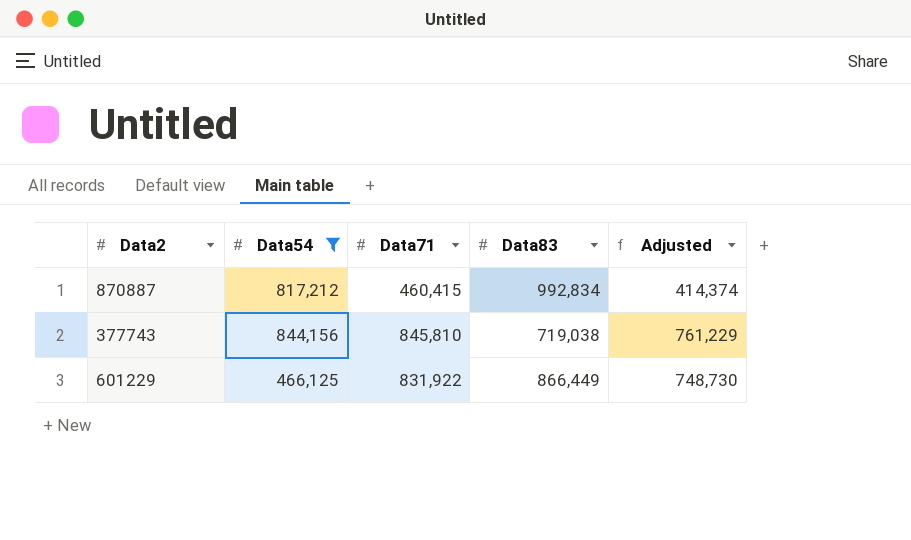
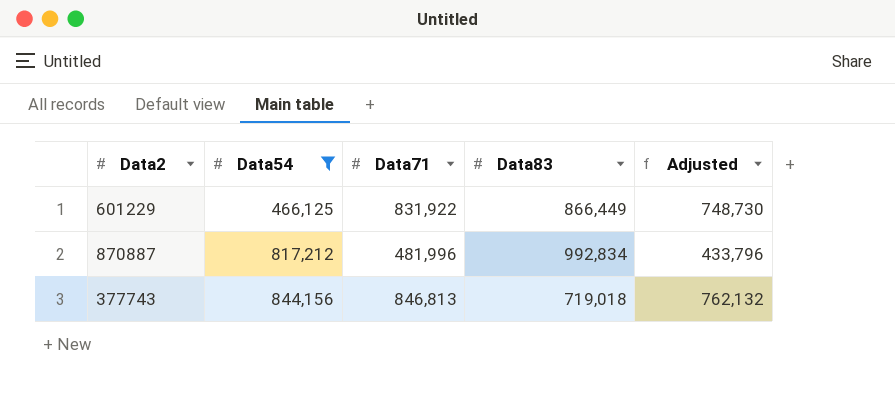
row order: none -> Data54 ascending
870887 | Data71: 460,415 -> 481,996
870887 | Adjusted: 414,374 -> 433,796
377743 | Data71: 845,810 -> 846,813
377743 | Data83: 719,038 -> 719,018
377743 | Adjusted: 761,229 -> 762,132

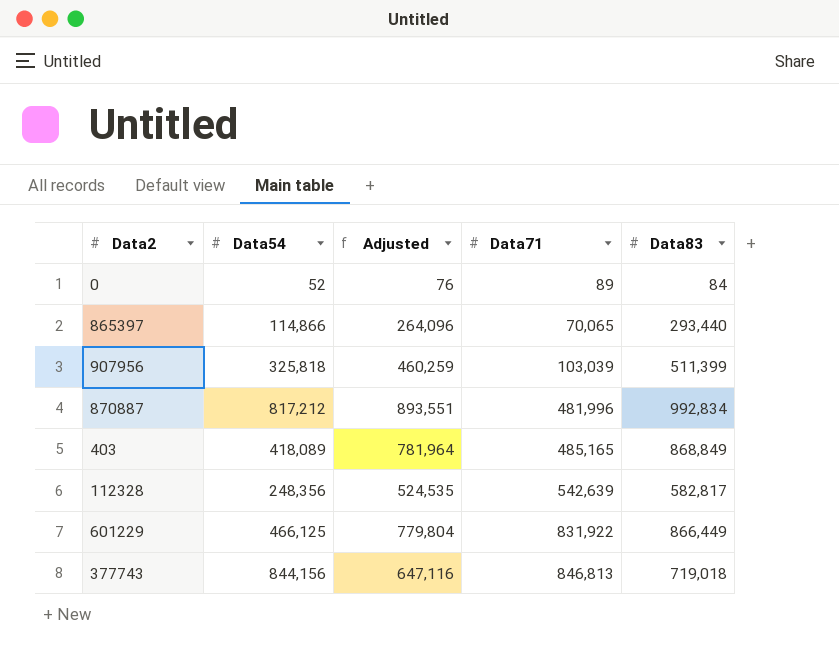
filter: Data54 >= 466,125 -> none
row order: Data54 ascending -> Data71 ascending
column Adjusted | formula: [Data71] * 0.9 -> [Data83] * 0.9
column Adjusted | position: 5 -> 3

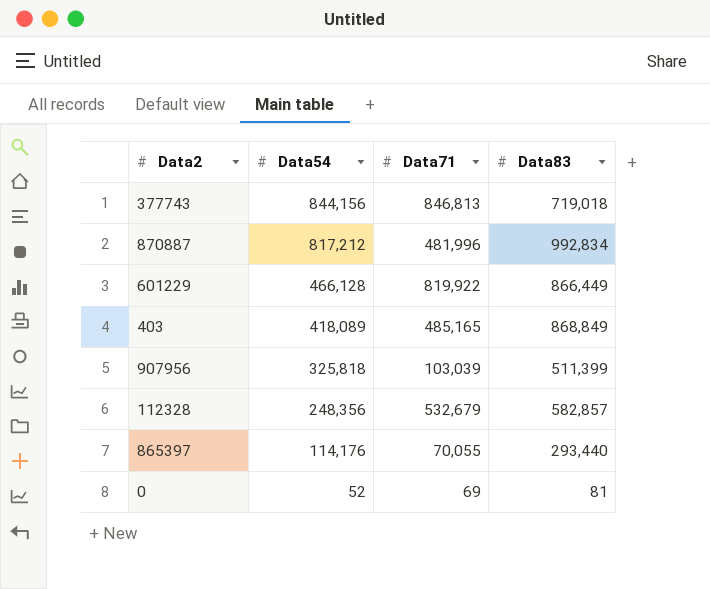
row order: Data71 ascending -> Data54 descending
column Adjusted | formula: [Data83] * 0.9 -> none
601229 | Data54: 466,125 -> 466,128
601229 | Data71: 831,922 -> 819,922
112328 | Data71: 542,639 -> 532,679
112328 | Data83: 582,817 -> 582,857
865397 | Data54: 114,866 -> 114,176
865397 | Data71: 70,065 -> 70,055
0 | Data71: 89 -> 69
0 | Data83: 84 -> 81

